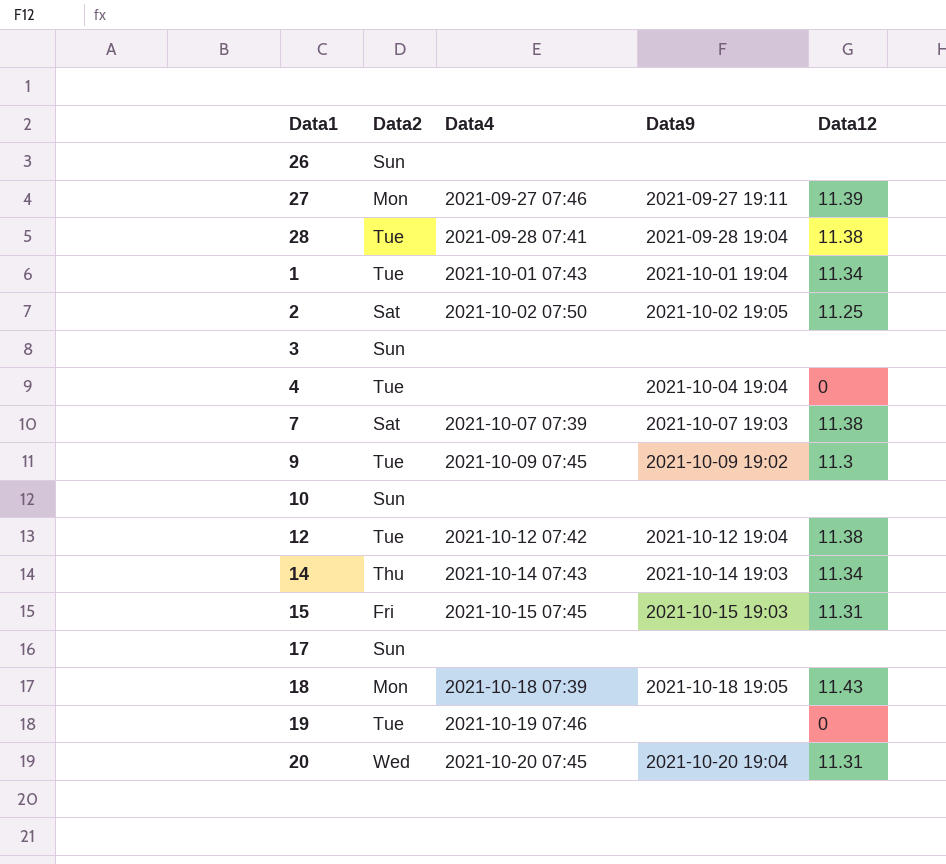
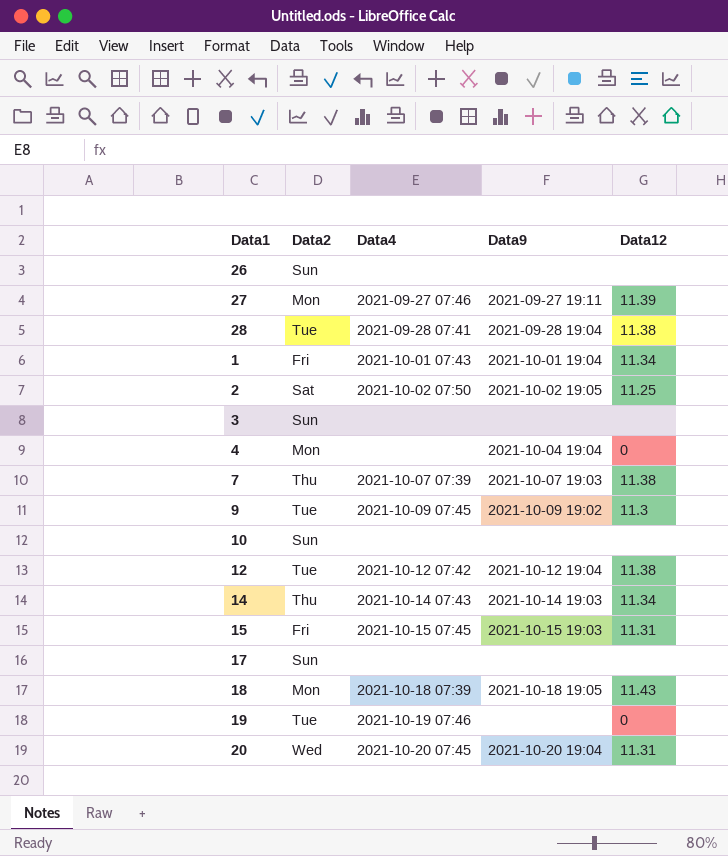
1 | Data2: Tue -> Fri
4 | Data2: Tue -> Mon
7 | Data2: Sat -> Thu

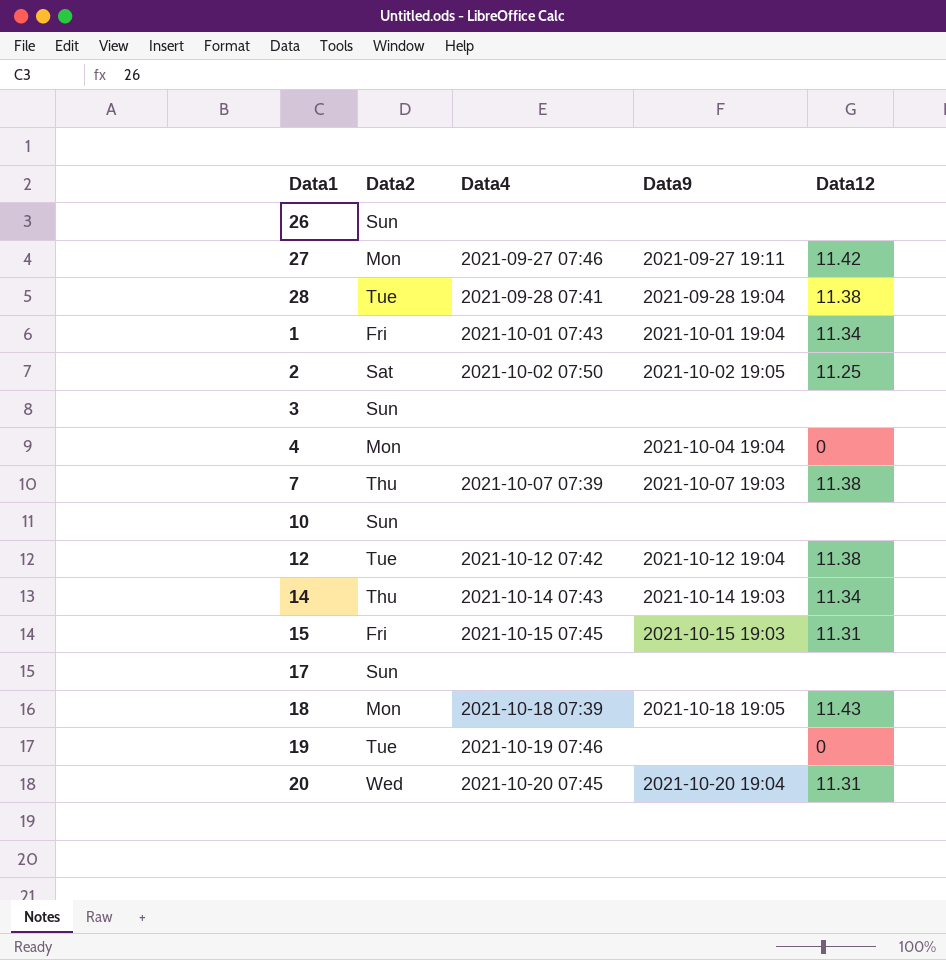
row 9: Tue | 2021-10-09 07:45 | 2021-10-09 19:02 | 11.3 -> none
27 | Data12: 11.39 -> 11.42

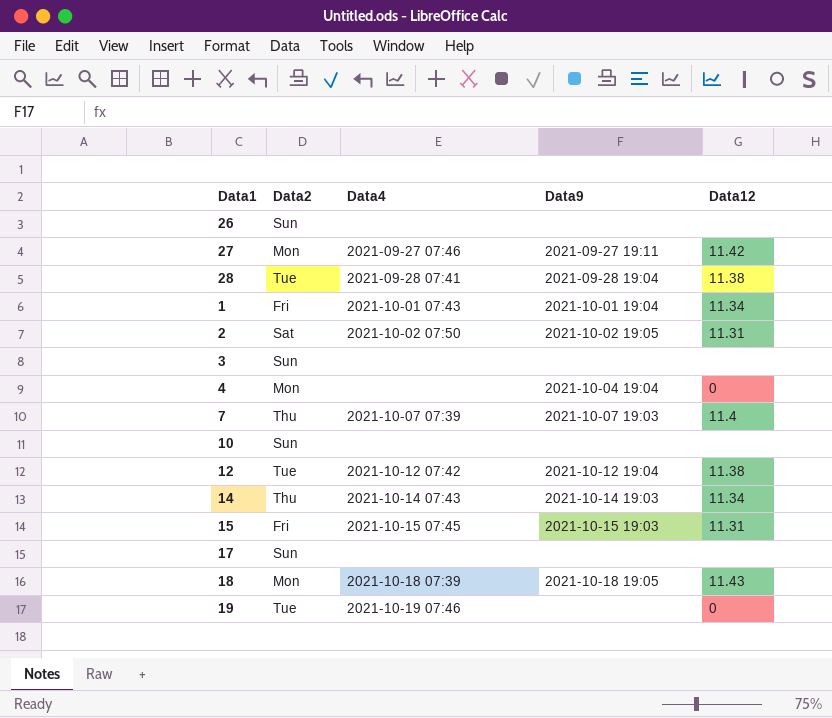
row 20: Wed | 2021-10-20 07:45 | 2021-10-20 19:04 | 11.31 -> none
2 | Data12: 11.25 -> 11.31
7 | Data12: 11.38 -> 11.4

